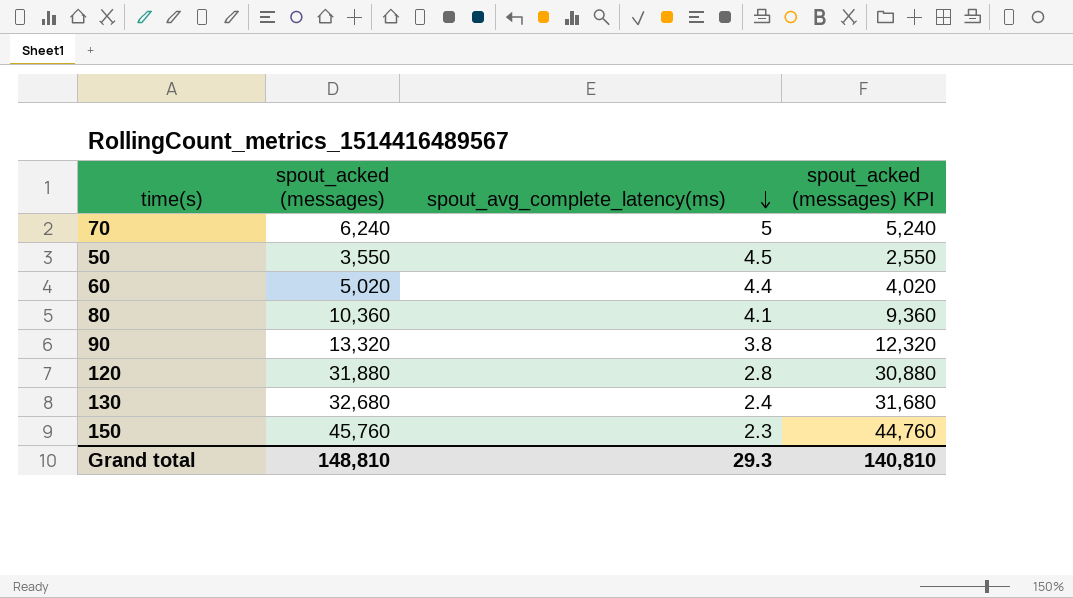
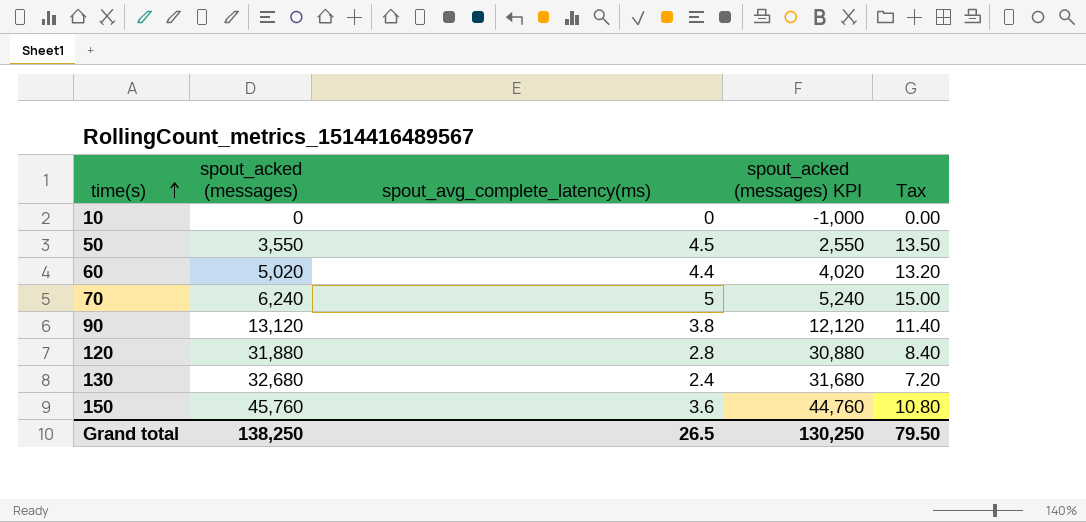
row order: spout_avg_complete_latency(ms) descending -> time(s) ascending
column Tax | formula: none -> [spout_avg_complete_latency(ms)] * 3
row 80: 10,360 | 4.1 | 9,360 -> none
row 10: none -> 0 | 0 | -1,000 | 0.00
90 | spout_acked (messages): 13,320 -> 13,120
90 | spout_acked (messages) KPI: 12,320 -> 12,120
150 | spout_avg_complete_latency(ms): 2.3 -> 3.6
Grand total | spout_acked (messages): 148,810 -> 138,250
Grand total | spout_avg_complete_latency(ms): 29.3 -> 26.5
Grand total | spout_acked (messages) KPI: 140,810 -> 130,250

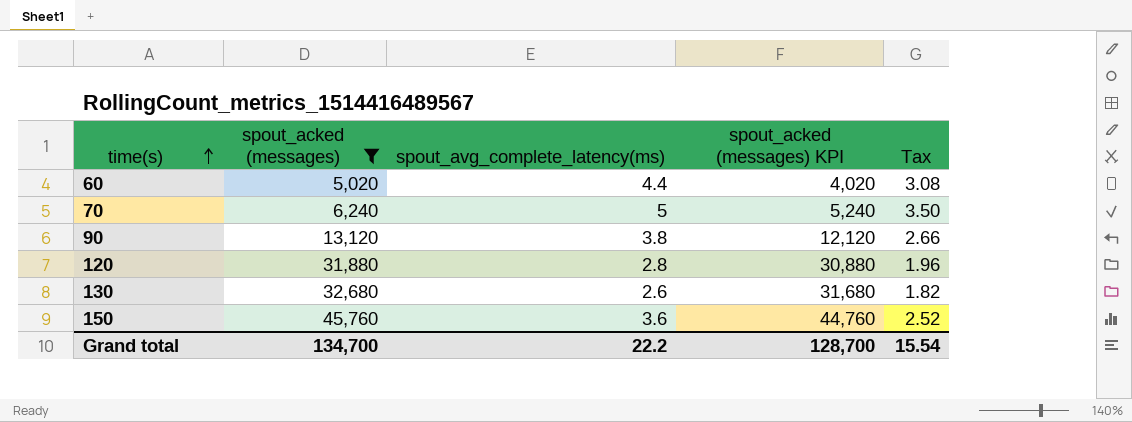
filter: none -> spout_acked (messages) >= 5,020
column Tax | formula: [spout_avg_complete_latency(ms)] * 3 -> [spout_avg_complete_latency(ms)] * 0.7
130 | spout_avg_complete_latency(ms): 2.4 -> 2.6
Grand total | spout_acked (messages): 138,250 -> 134,700
Grand total | spout_avg_complete_latency(ms): 26.5 -> 22.2
Grand total | spout_acked (messages) KPI: 130,250 -> 128,700
Grand total | Tax: 79.50 -> 15.54

